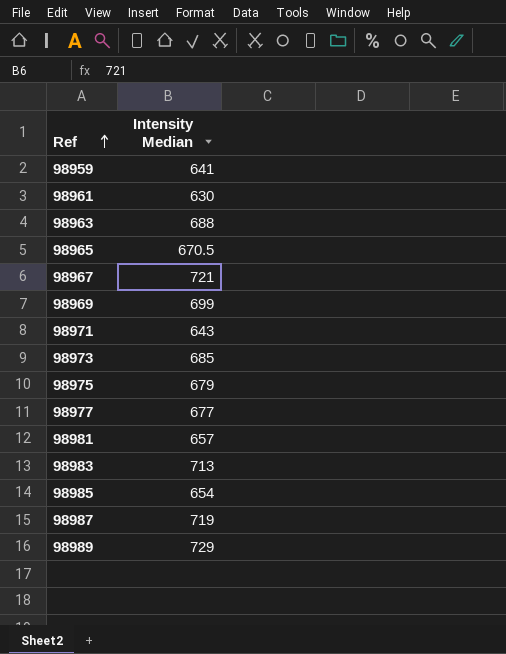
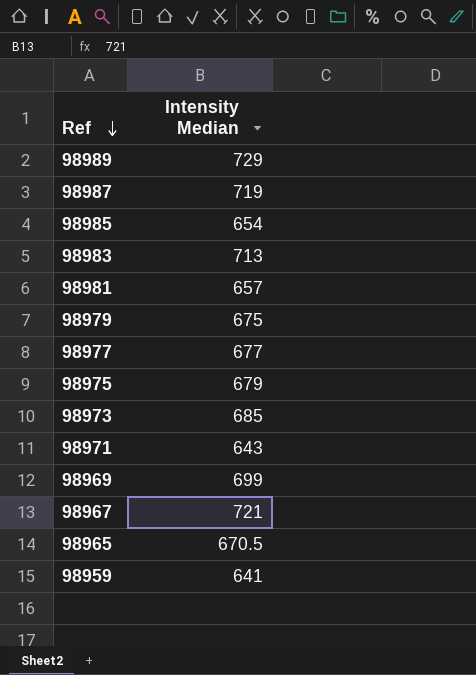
row order: Ref ascending -> Ref descending
row 98961: 630 -> none
row 98963: 688 -> none
row 98979: none -> 675

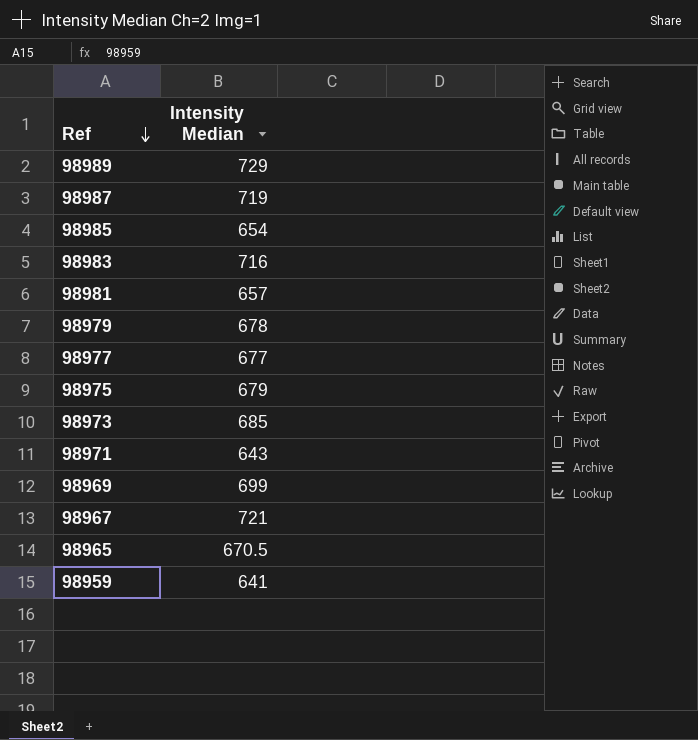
98983 | Intensity Median: 713 -> 716
98979 | Intensity Median: 675 -> 678

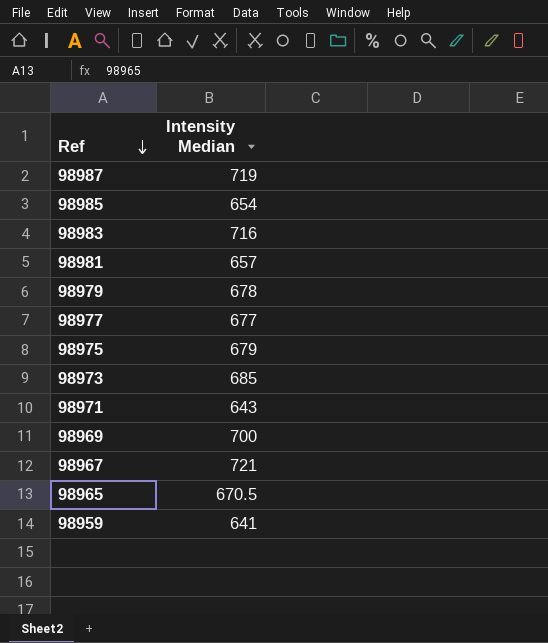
row 98989: 729 -> none
98969 | Intensity Median: 699 -> 700

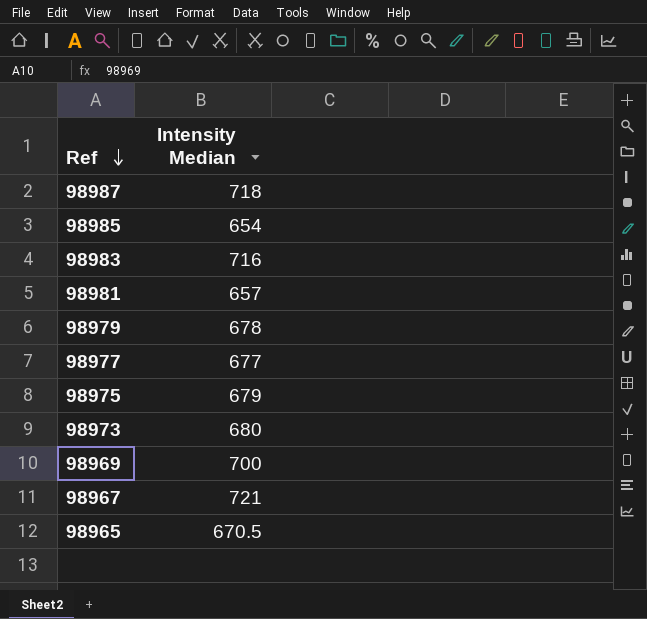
row 98971: 643 -> none
row 98959: 641 -> none
98987 | Intensity Median: 719 -> 718
98973 | Intensity Median: 685 -> 680

